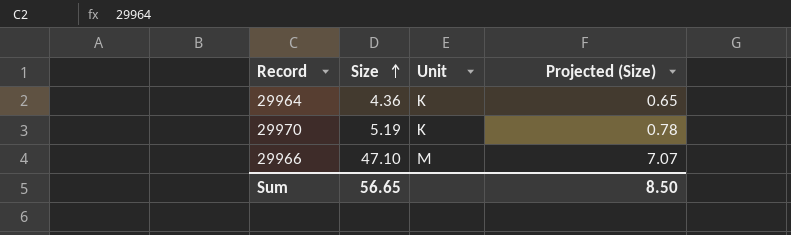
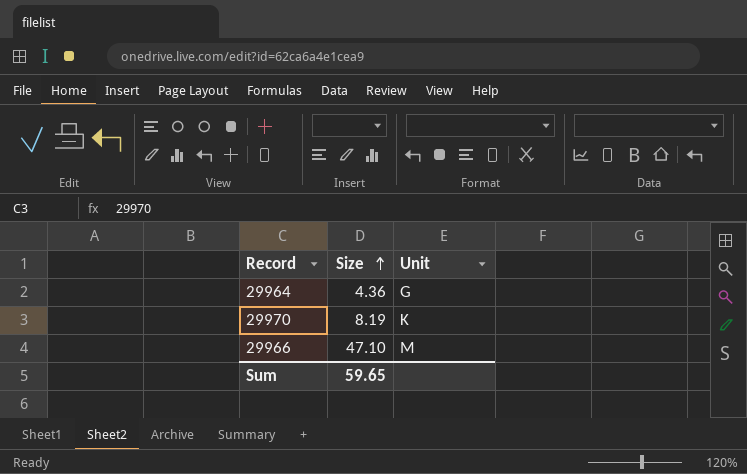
column Projected (Size) | formula: [Size] * 0.15 -> none
29964 | Unit: K -> G
29970 | Size: 5.19 -> 8.19
Sum | Size: 56.65 -> 59.65

